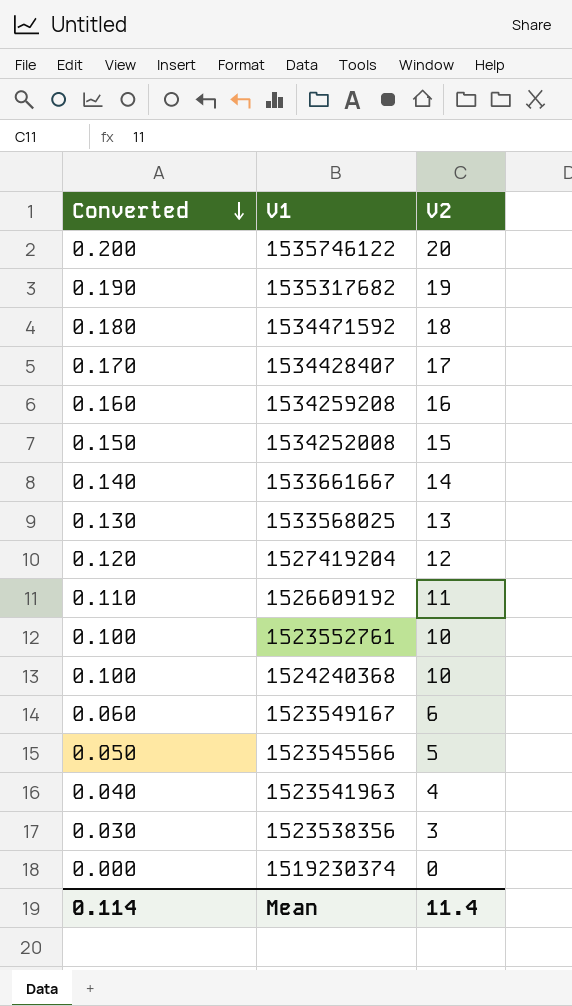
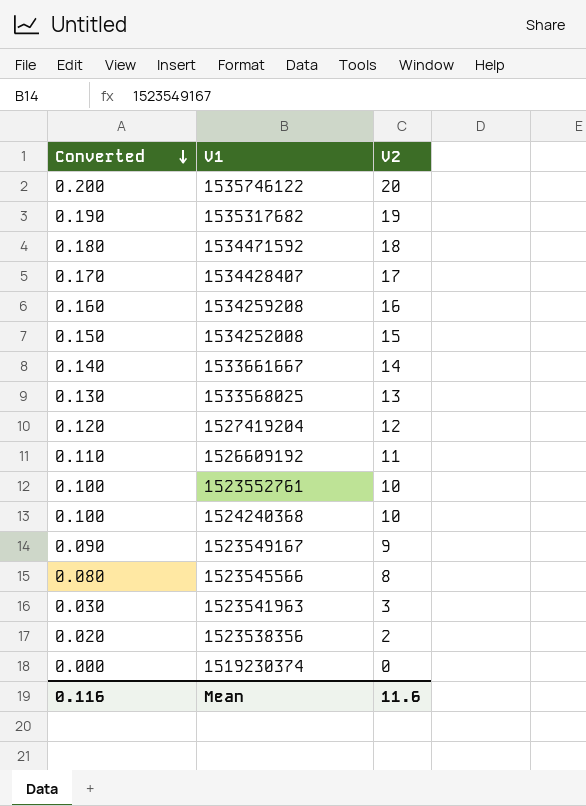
1523549167 | Converted: 0.060 -> 0.090
1523549167 | V2: 6 -> 9
1523545566 | Converted: 0.050 -> 0.080
1523545566 | V2: 5 -> 8
1523541963 | Converted: 0.040 -> 0.030
1523541963 | V2: 4 -> 3
1523538356 | Converted: 0.030 -> 0.020
1523538356 | V2: 3 -> 2
Mean | Converted: 0.114 -> 0.116
Mean | V2: 11.4 -> 11.6

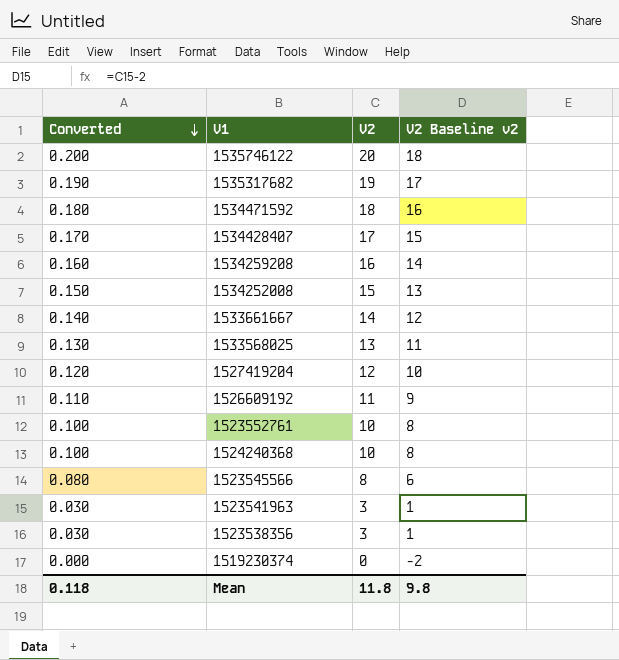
column V2 Baseline v2 | formula: none -> [V2] - 2
row 1523549167: 0.090 | 9 -> none
1523538356 | Converted: 0.020 -> 0.030
1523538356 | V2: 2 -> 3
Mean | Converted: 0.116 -> 0.118
Mean | V2: 11.6 -> 11.8

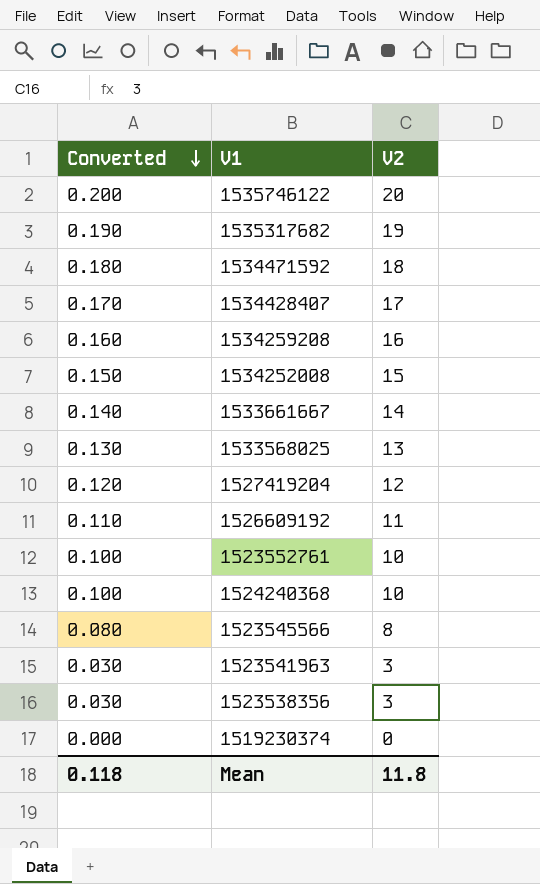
column V2 Baseline v2 | formula: [V2] - 2 -> none

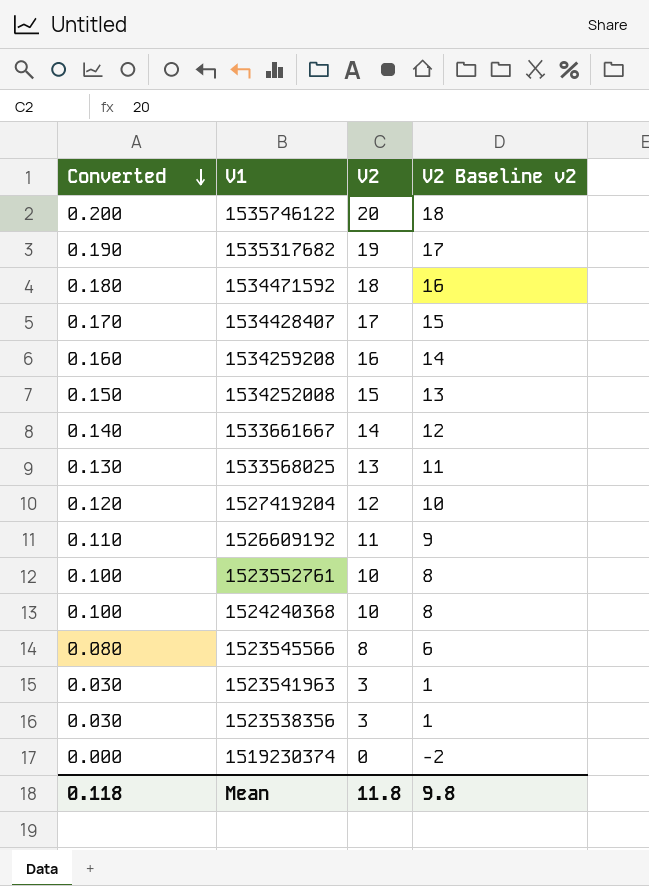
column V2 Baseline v2 | formula: none -> [V2] - 2

